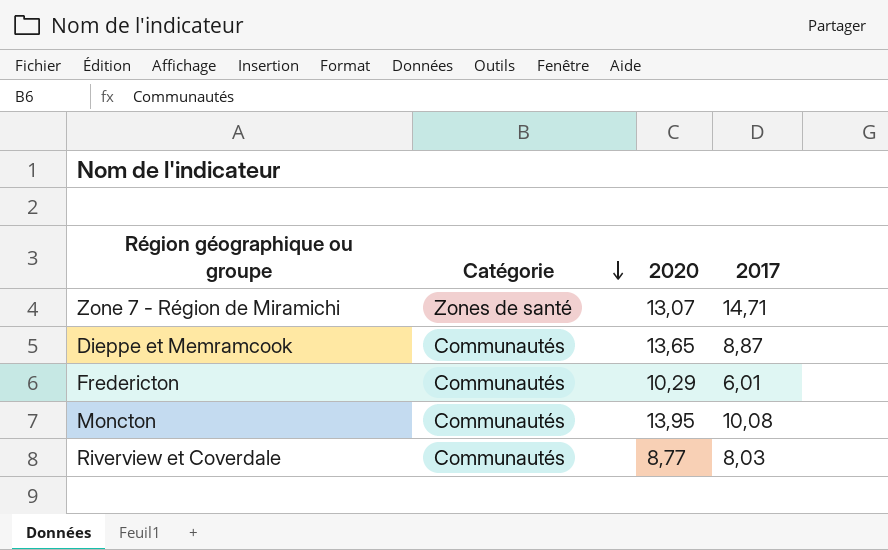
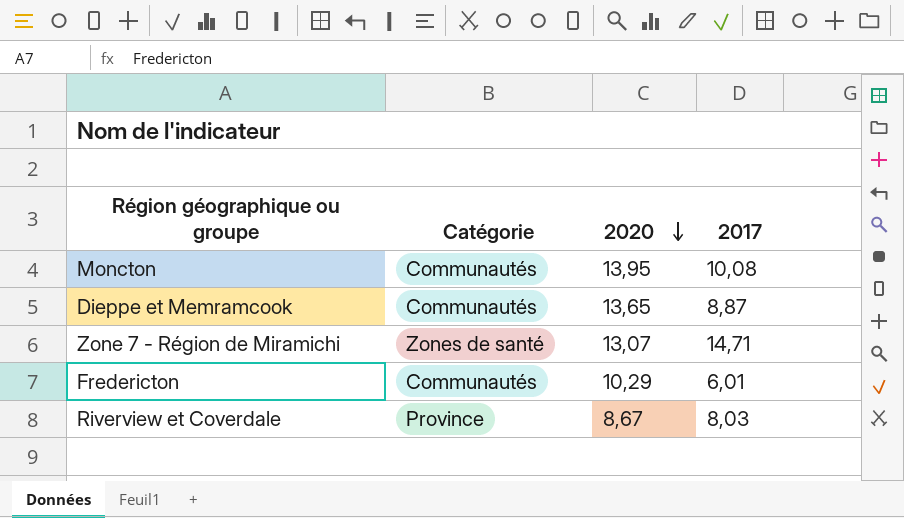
row order: Catégorie descending -> 2020 descending
Riverview et Coverdale | Catégorie: Communautés -> Province
Riverview et Coverdale | 2020: 8,77 -> 8,67

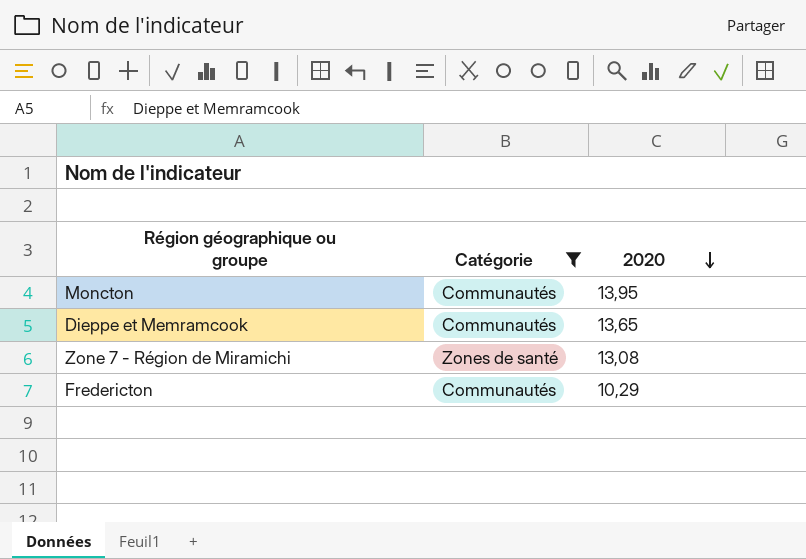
filter: none -> Catégorie != Province
column 2017 | position: 4 -> none
Zone 7 - Région de Miramichi | 2020: 13,07 -> 13,08

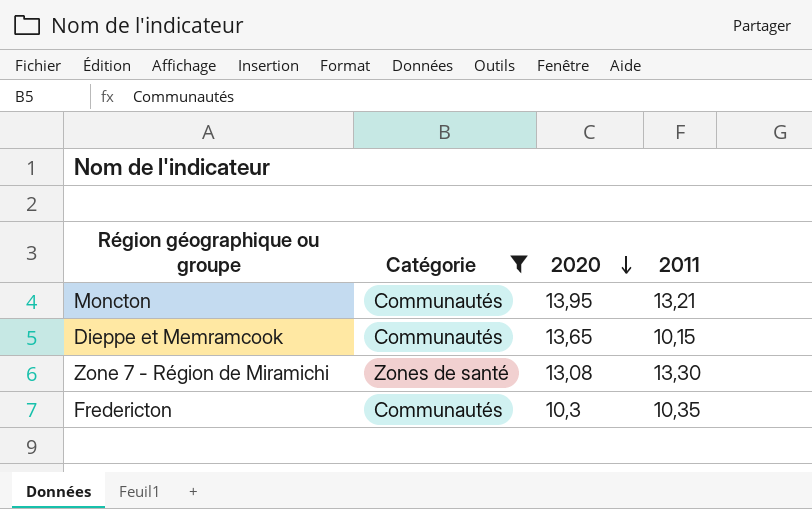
column 2011 | position: none -> 4
Fredericton | 2020: 10,29 -> 10,3

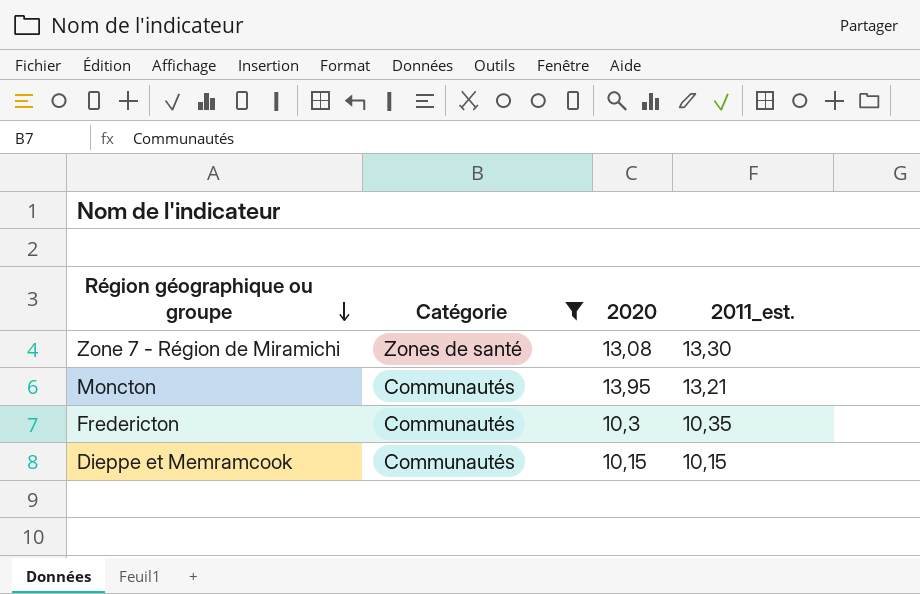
row order: 2020 descending -> Région géographique ou groupe descending
column name: 2011 -> 2011_est.
Dieppe et Memramcook | 2020: 13,65 -> 10,15

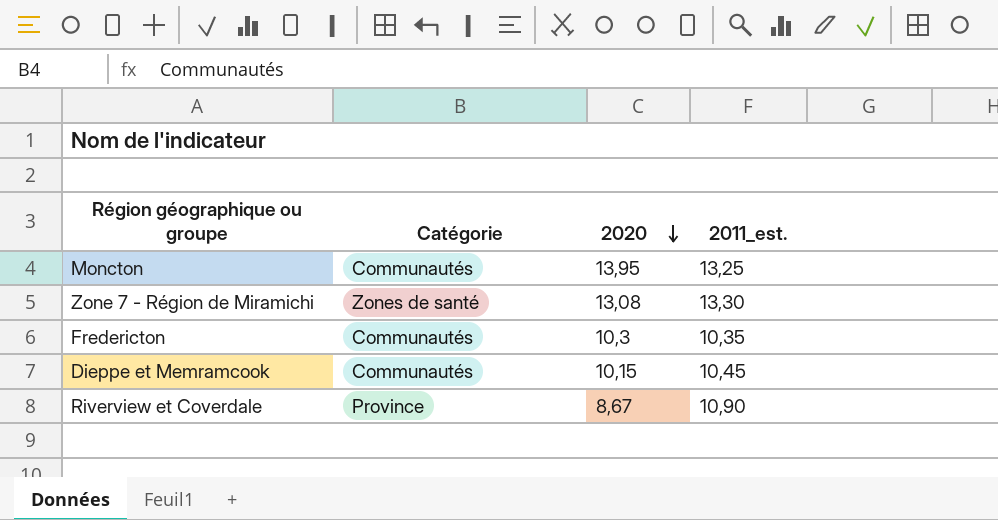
filter: Catégorie != Province -> none
row order: Région géographique ou groupe descending -> 2020 descending
Moncton | 2011_est.: 13,21 -> 13,25
Dieppe et Memramcook | 2011_est.: 10,15 -> 10,45

